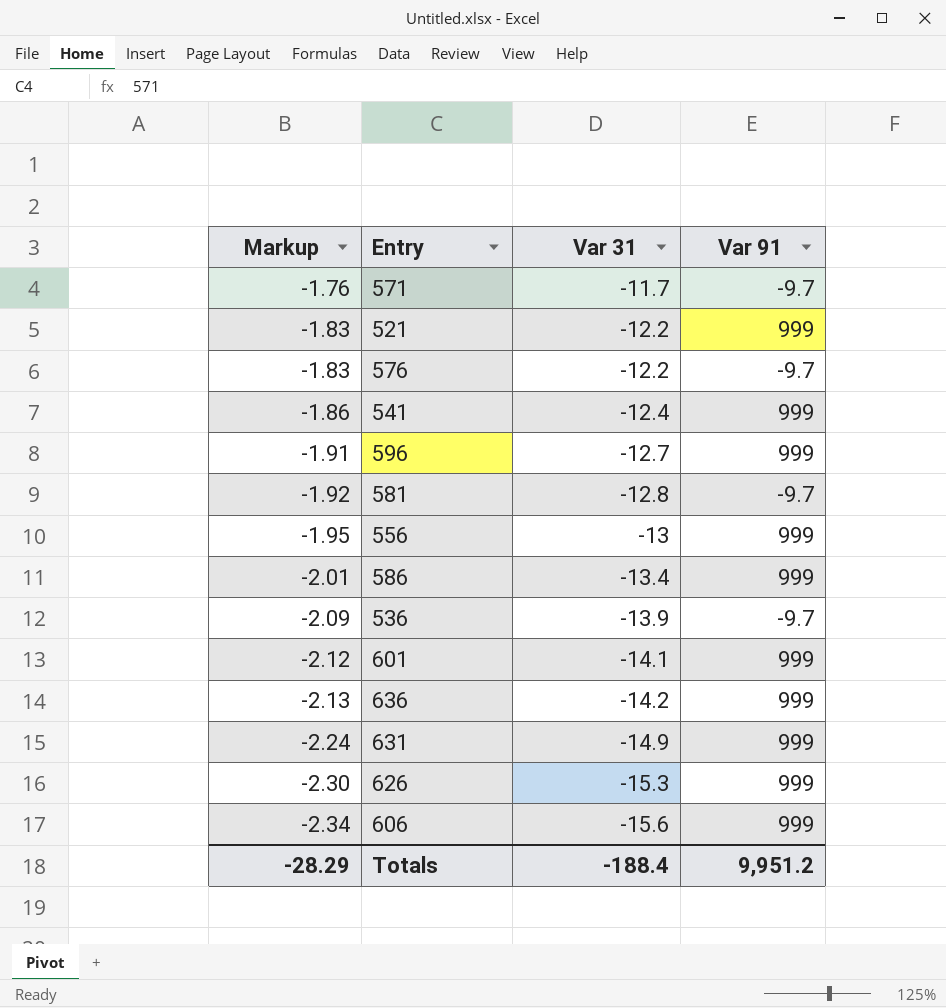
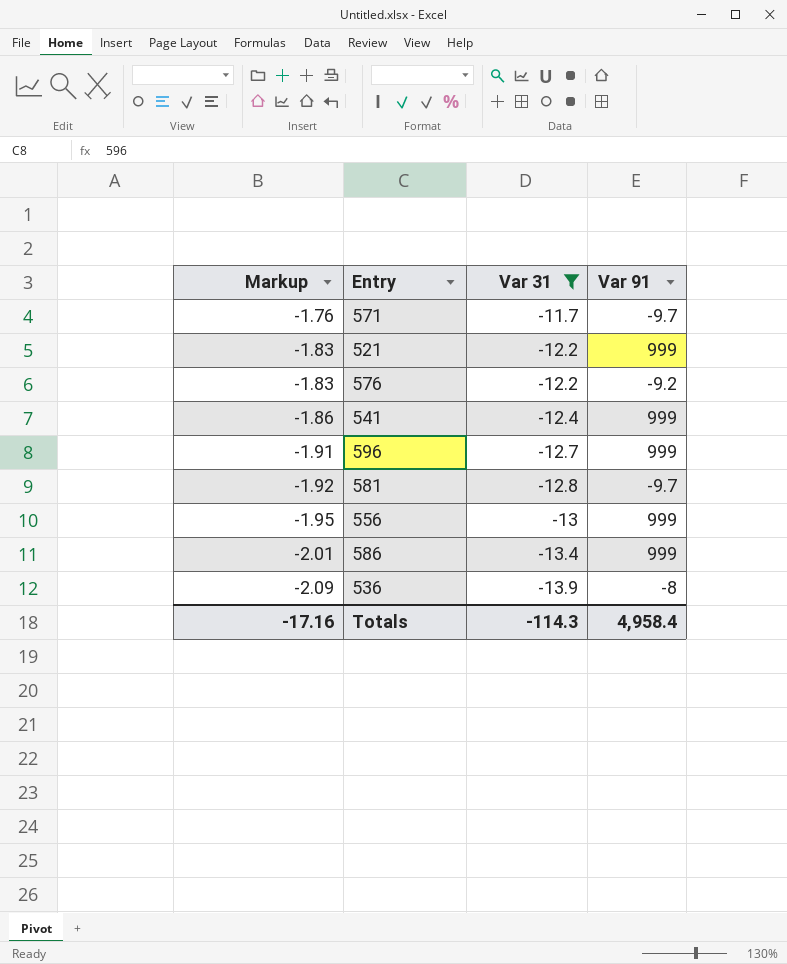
filter: none -> Var 31 >= -13.9
576 | Var 91: -9.7 -> -9.2
536 | Var 91: -9.7 -> -8
Totals | Markup: -28.29 -> -17.16
Totals | Var 31: -188.4 -> -114.3
Totals | Var 91: 9,951.2 -> 4,958.4

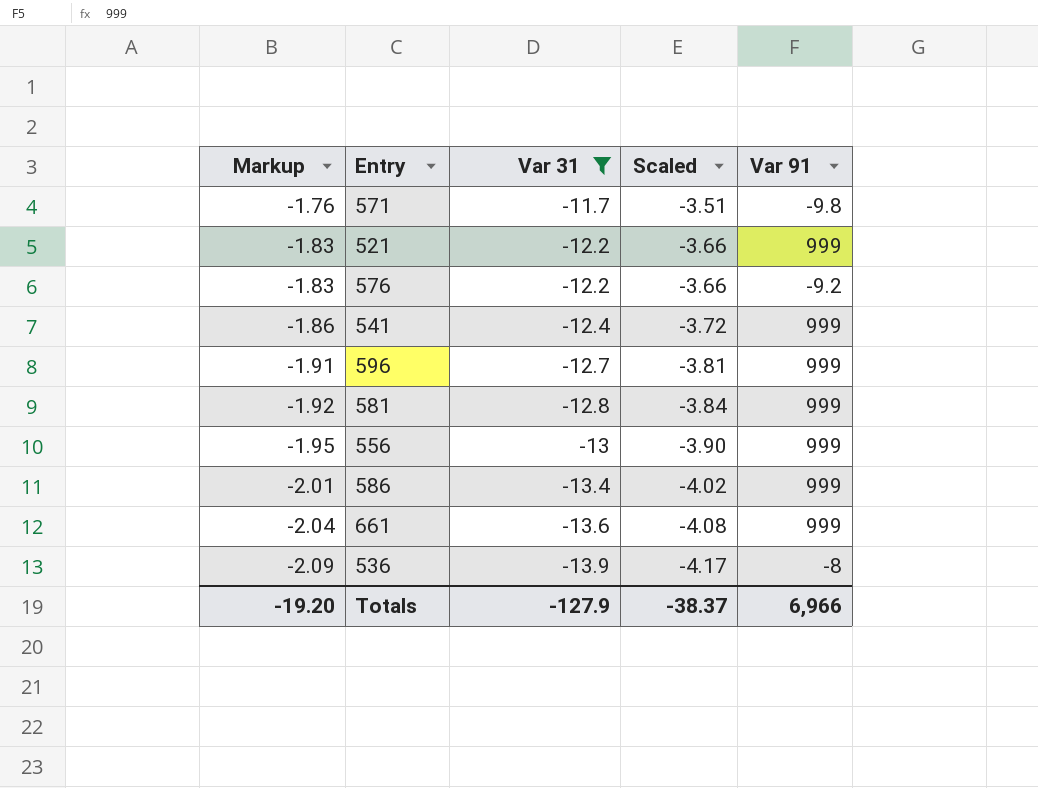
column Scaled | formula: none -> [Var 31] * 0.3
571 | Var 91: -9.7 -> -9.8
581 | Var 91: -9.7 -> 999
row 661: none -> -2.04 | -13.6 | -4.08 | 999
Totals | Markup: -17.16 -> -19.20
Totals | Var 31: -114.3 -> -127.9
Totals | Var 91: 4,958.4 -> 6,966

